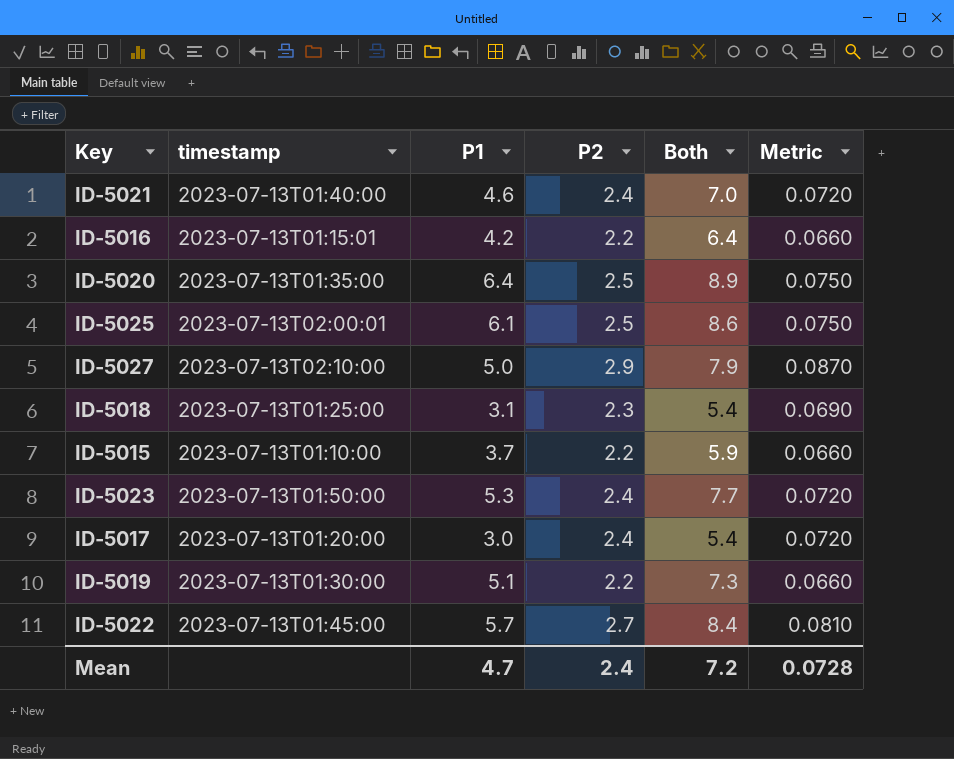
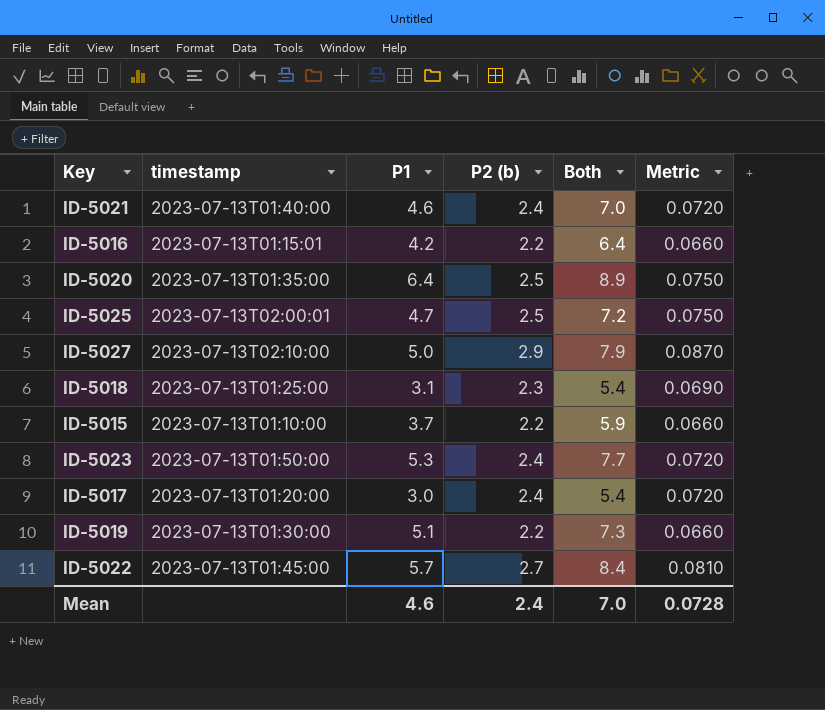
column name: P2 -> P2 (b)
ID-5025 | P1: 6.1 -> 4.7
ID-5025 | Both: 8.6 -> 7.2
Mean | P1: 4.7 -> 4.6
Mean | Both: 7.2 -> 7.0

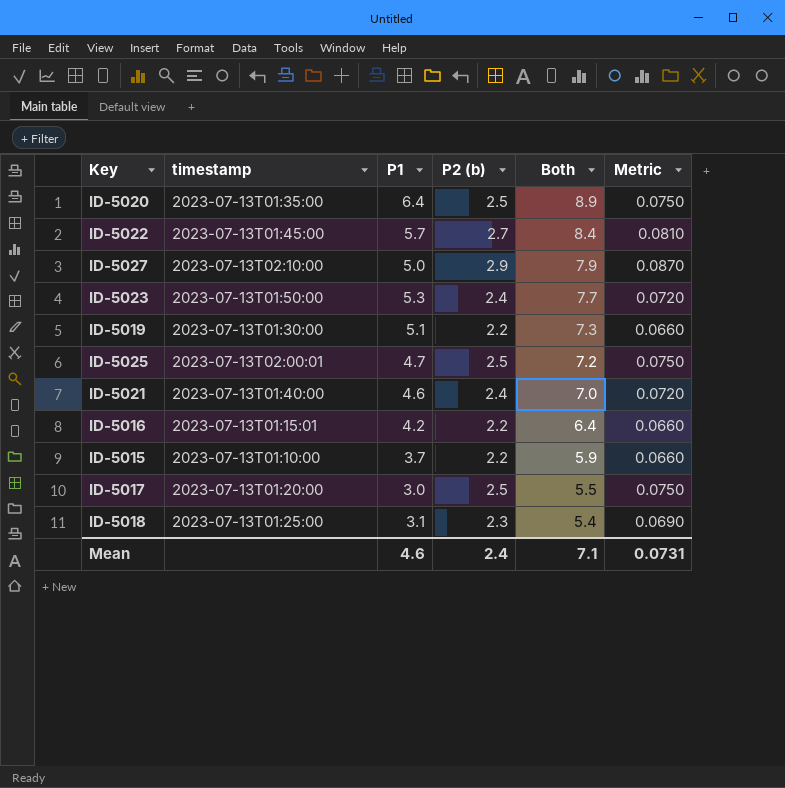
row order: none -> Both descending
ID-5017 | P2 (b): 2.4 -> 2.5
ID-5017 | Both: 5.4 -> 5.5
ID-5017 | Metric: 0.0720 -> 0.0750
Mean | Both: 7.0 -> 7.1
Mean | Metric: 0.0728 -> 0.0731

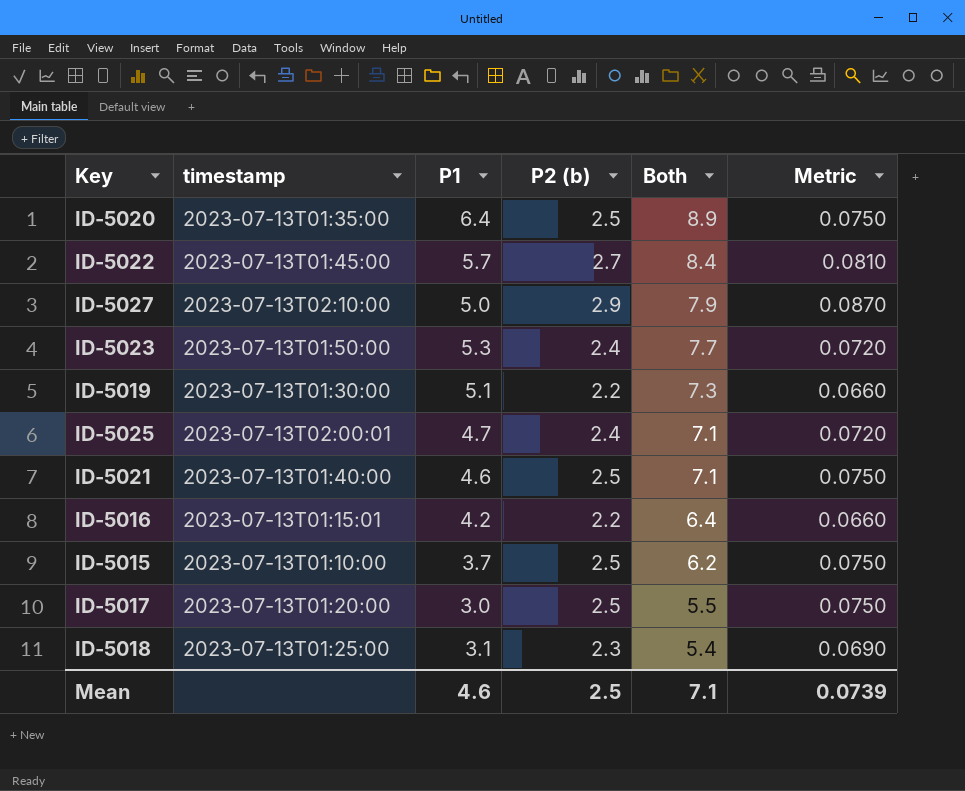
ID-5025 | P2 (b): 2.5 -> 2.4
ID-5025 | Both: 7.2 -> 7.1
ID-5025 | Metric: 0.0750 -> 0.0720
ID-5021 | P2 (b): 2.4 -> 2.5
ID-5021 | Both: 7.0 -> 7.1
ID-5021 | Metric: 0.0720 -> 0.0750
ID-5015 | P2 (b): 2.2 -> 2.5
ID-5015 | Both: 5.9 -> 6.2
ID-5015 | Metric: 0.0660 -> 0.0750
Mean | P2 (b): 2.4 -> 2.5
Mean | Metric: 0.0731 -> 0.0739

